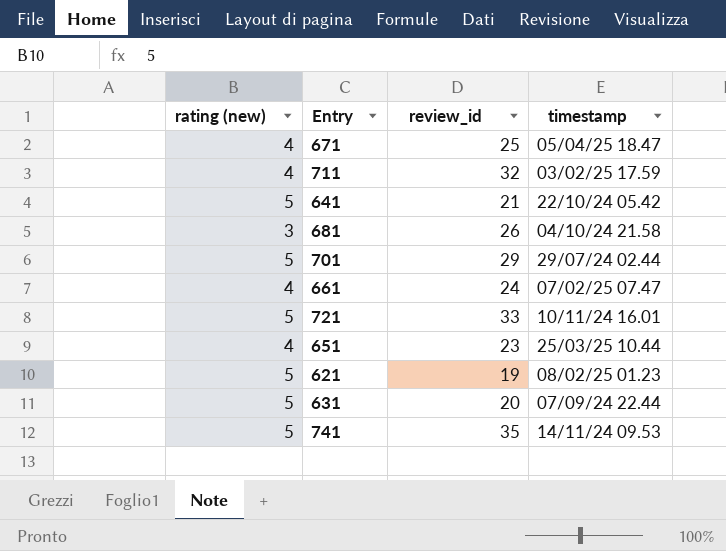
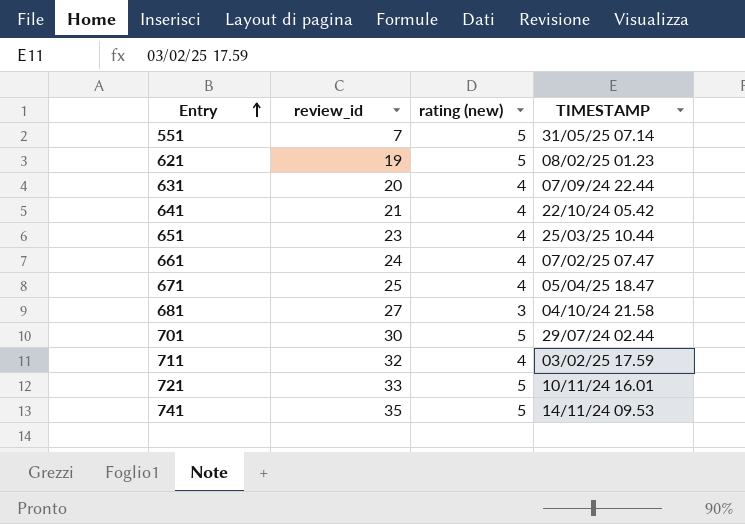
row order: none -> Entry ascending
column rating (new) | position: 1 -> 3
column name: timestamp -> TIMESTAMP
row 551: none -> 7 | 5 | 31/05/25 07.14
631 | rating (new): 5 -> 4
641 | rating (new): 5 -> 4
681 | review_id: 26 -> 27
701 | review_id: 29 -> 30

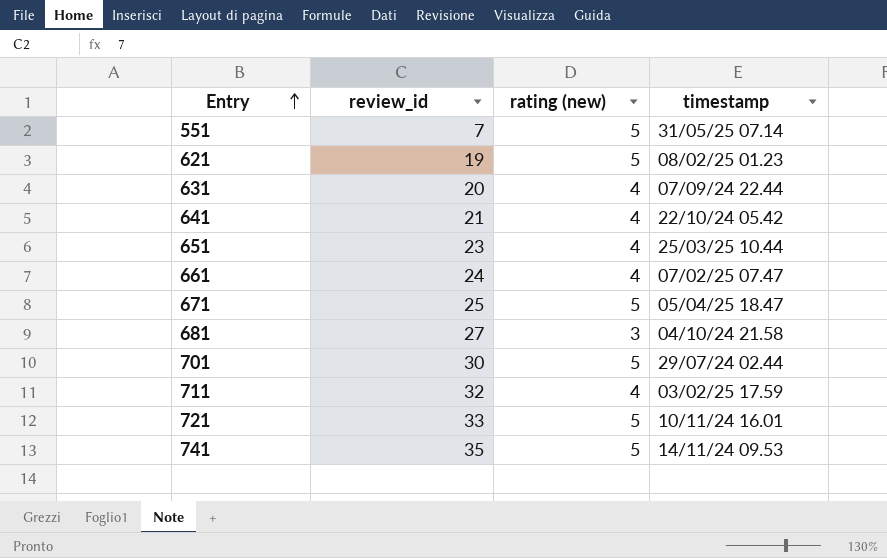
column name: TIMESTAMP -> timestamp
671 | rating (new): 4 -> 5

